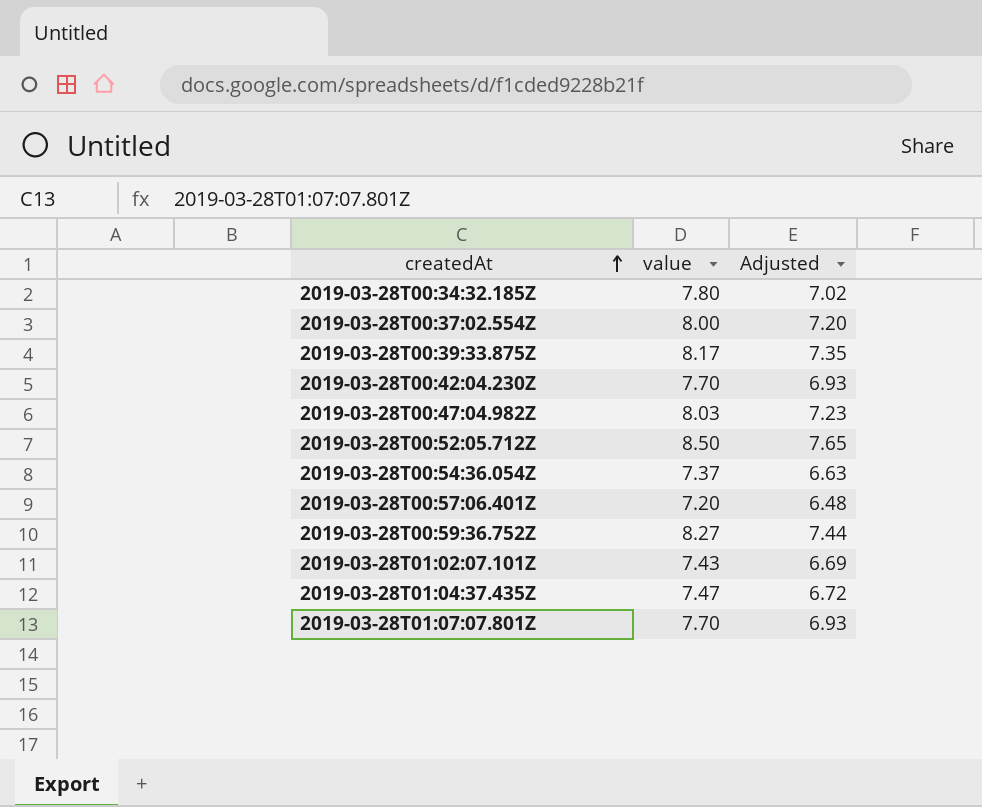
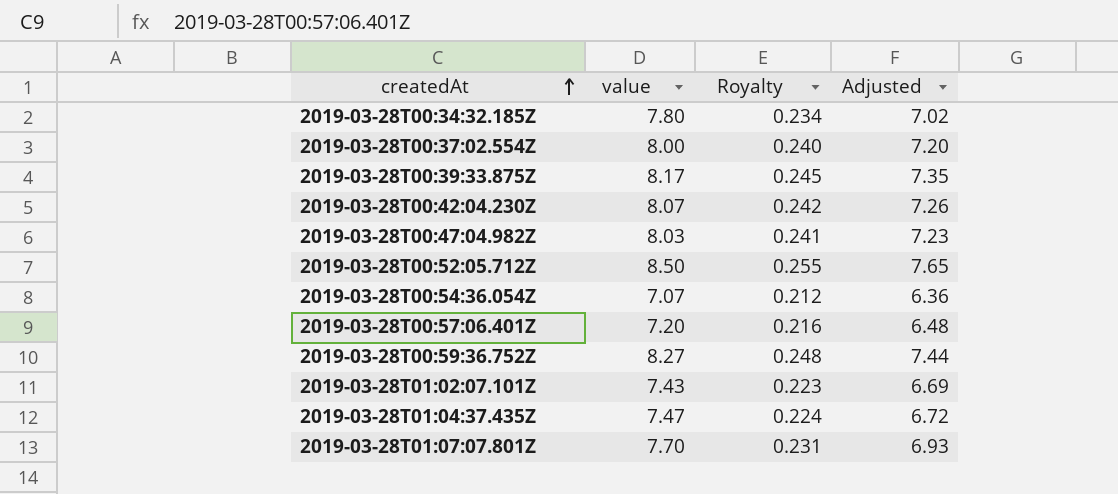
column Royalty | formula: none -> [value] * 0.03
2019-03-28T00:42:04.230Z | value: 7.70 -> 8.07
2019-03-28T00:42:04.230Z | Adjusted: 6.93 -> 7.26
2019-03-28T00:54:36.054Z | value: 7.37 -> 7.07
2019-03-28T00:54:36.054Z | Adjusted: 6.63 -> 6.36

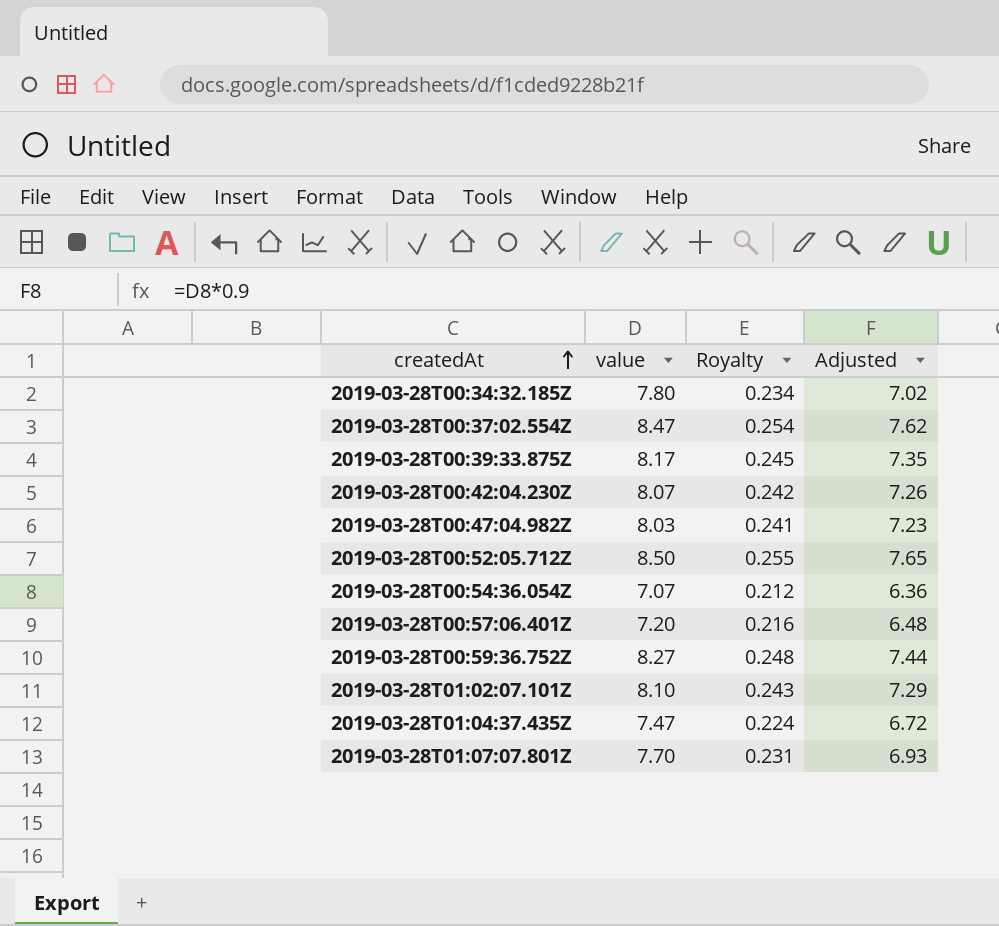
2019-03-28T00:37:02.554Z | value: 8.00 -> 8.47
2019-03-28T00:37:02.554Z | Royalty: 0.240 -> 0.254
2019-03-28T00:37:02.554Z | Adjusted: 7.20 -> 7.62
2019-03-28T01:02:07.101Z | value: 7.43 -> 8.10
2019-03-28T01:02:07.101Z | Royalty: 0.223 -> 0.243
2019-03-28T01:02:07.101Z | Adjusted: 6.69 -> 7.29

